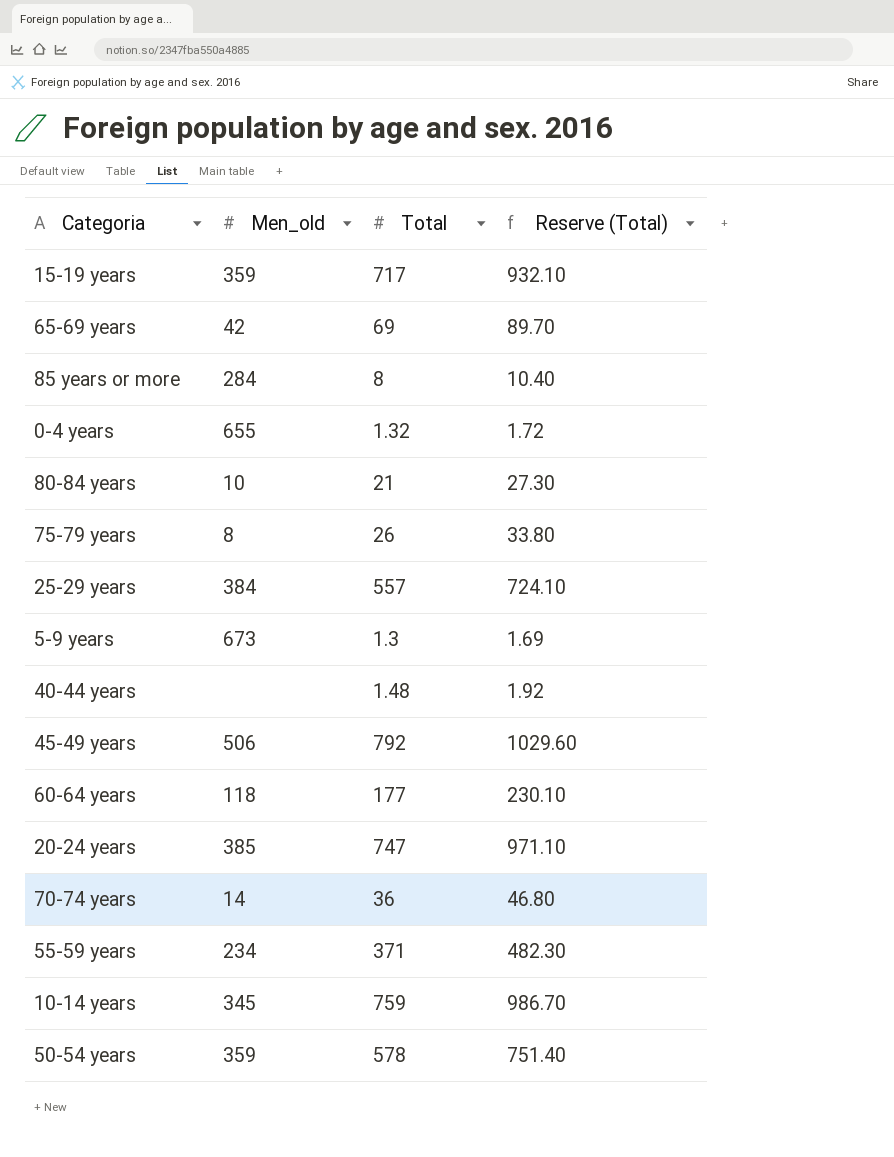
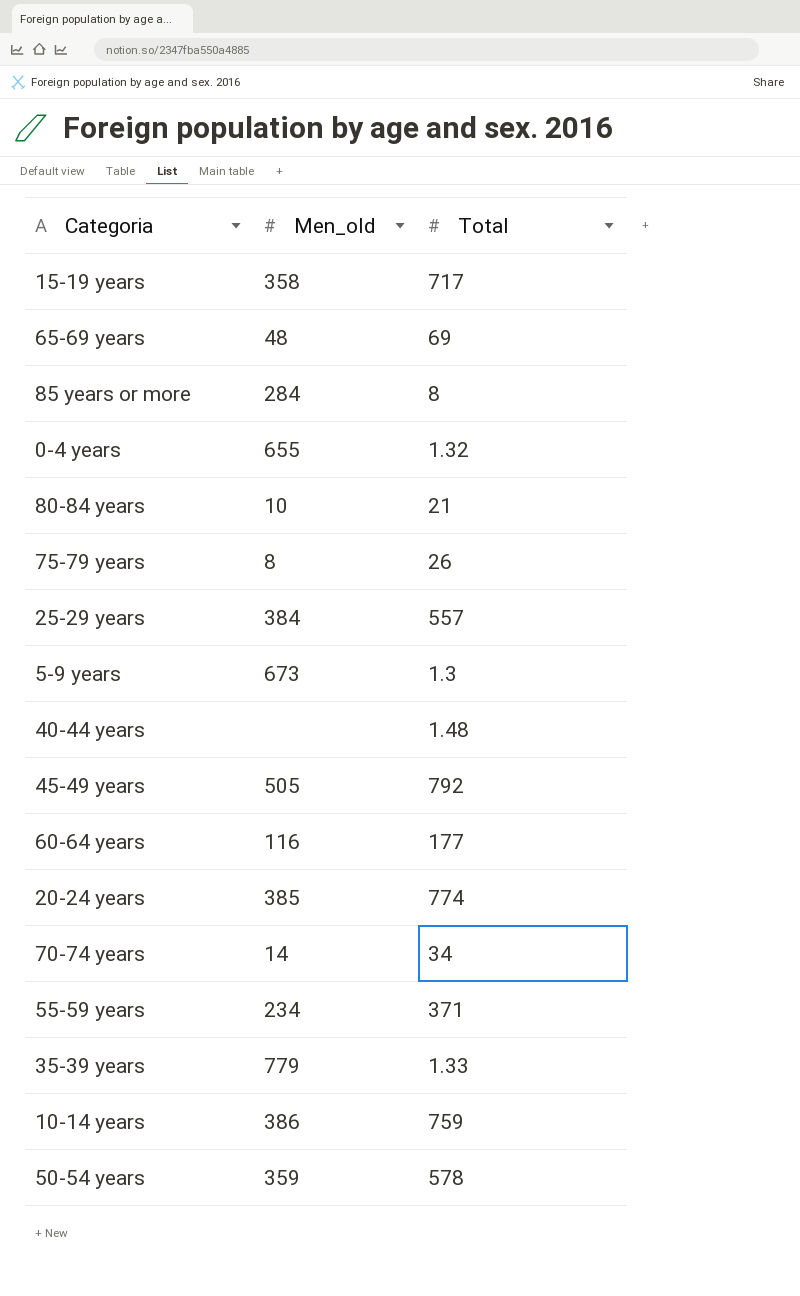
column Reserve (Total) | formula: [Total] * 1.3 -> none
15-19 years | Men_old: 359 -> 358
65-69 years | Men_old: 42 -> 48
45-49 years | Men_old: 506 -> 505
60-64 years | Men_old: 118 -> 116
20-24 years | Total: 747 -> 774
70-74 years | Total: 36 -> 34
row 35-39 years: none -> 779 | 1.33
10-14 years | Men_old: 345 -> 386

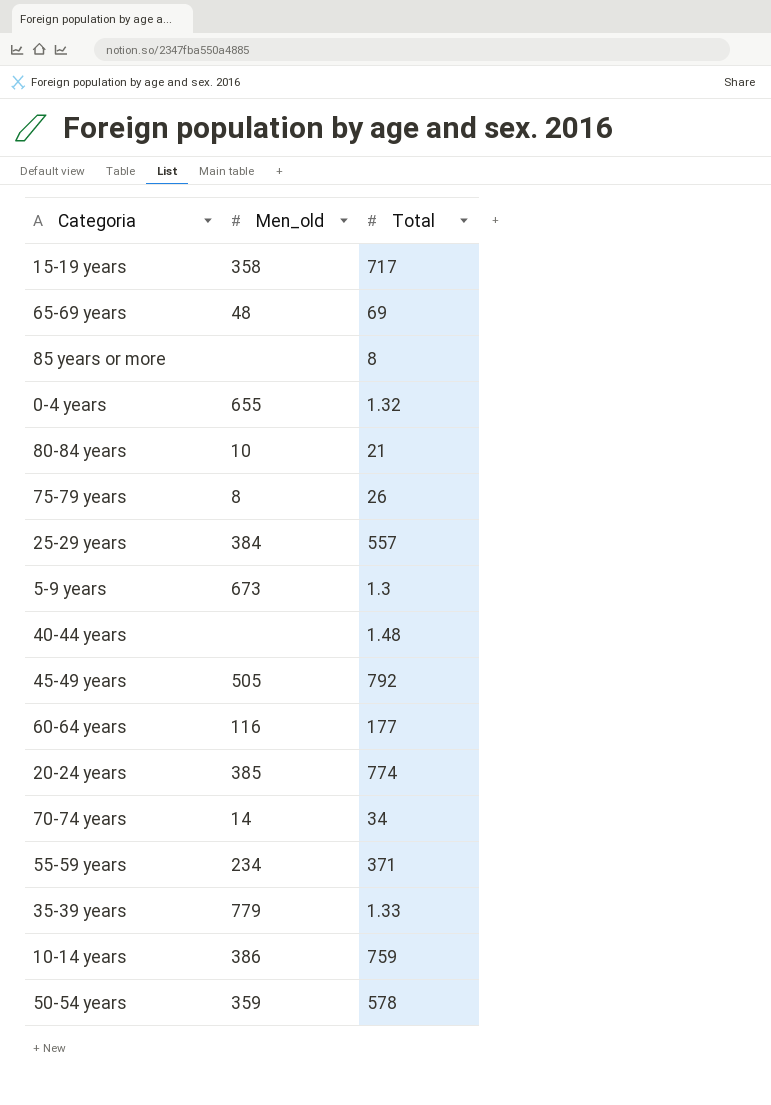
85 years or more | Men_old: 284 -> none

